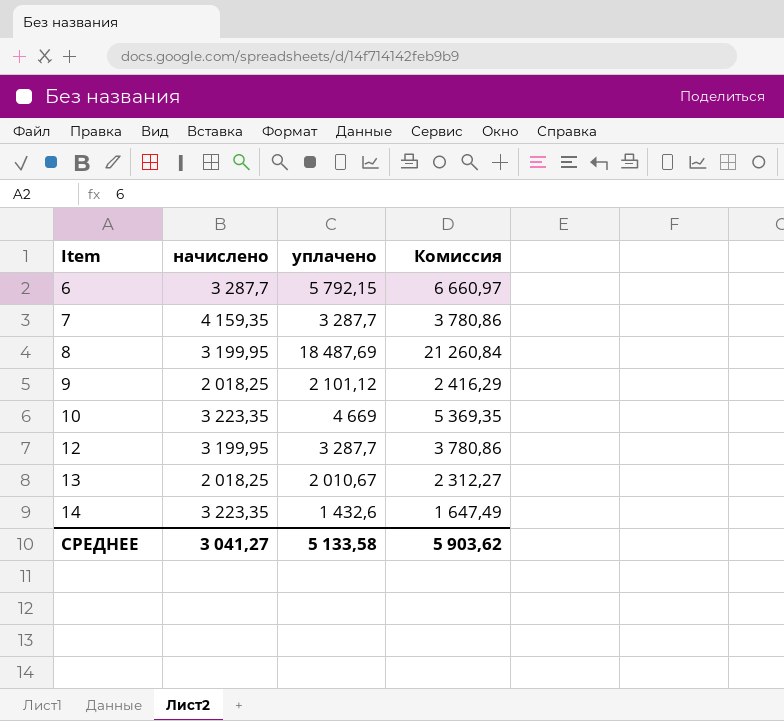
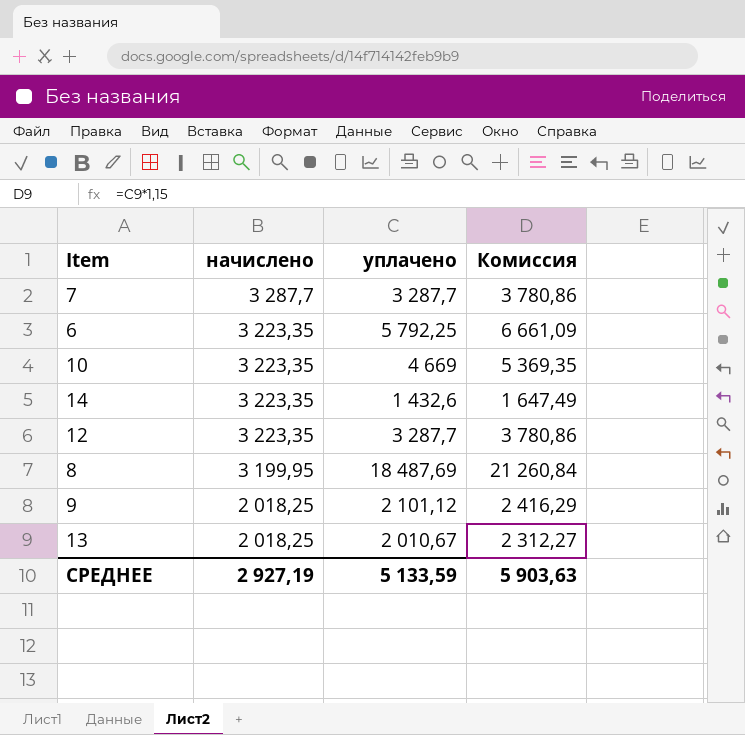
row order: Item ascending -> начислено descending
7 | начислено: 4 159,35 -> 3 287,7
6 | начислено: 3 287,7 -> 3 223,35
6 | уплачено: 5 792,15 -> 5 792,25
6 | Комиссия: 6 660,97 -> 6 661,09
12 | начислено: 3 199,95 -> 3 223,35
СРЕДНЕЕ | начислено: 3 041,27 -> 2 927,19
СРЕДНЕЕ | уплачено: 5 133,58 -> 5 133,59
СРЕДНЕЕ | Комиссия: 5 903,62 -> 5 903,63

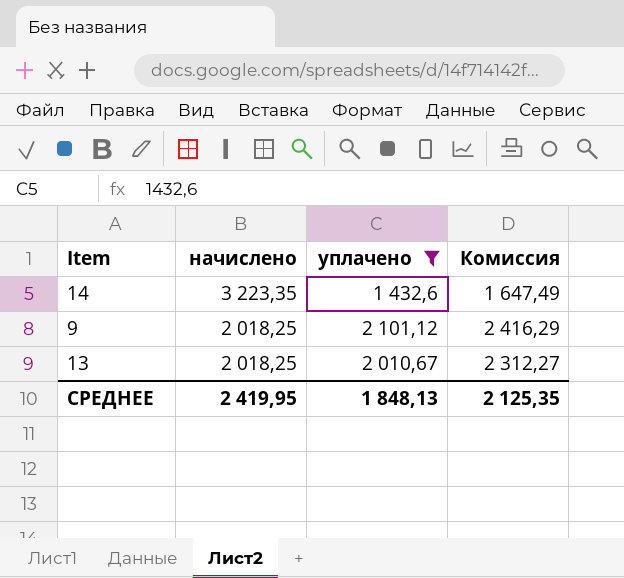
filter: none -> уплачено <= 2 101,12
СРЕДНЕЕ | начислено: 2 927,19 -> 2 419,95
СРЕДНЕЕ | уплачено: 5 133,59 -> 1 848,13
СРЕДНЕЕ | Комиссия: 5 903,63 -> 2 125,35

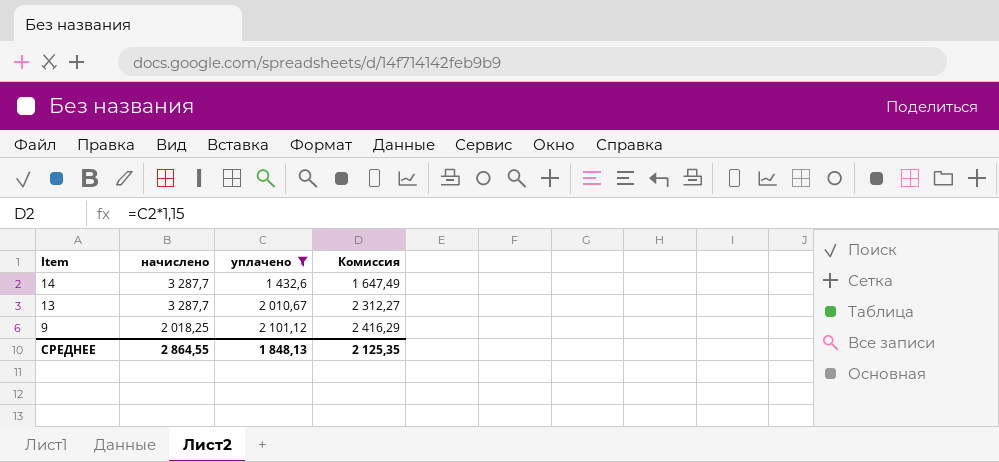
row order: начислено descending -> Item descending
14 | начислено: 3 223,35 -> 3 287,7
13 | начислено: 2 018,25 -> 3 287,7
СРЕДНЕЕ | начислено: 2 419,95 -> 2 864,55

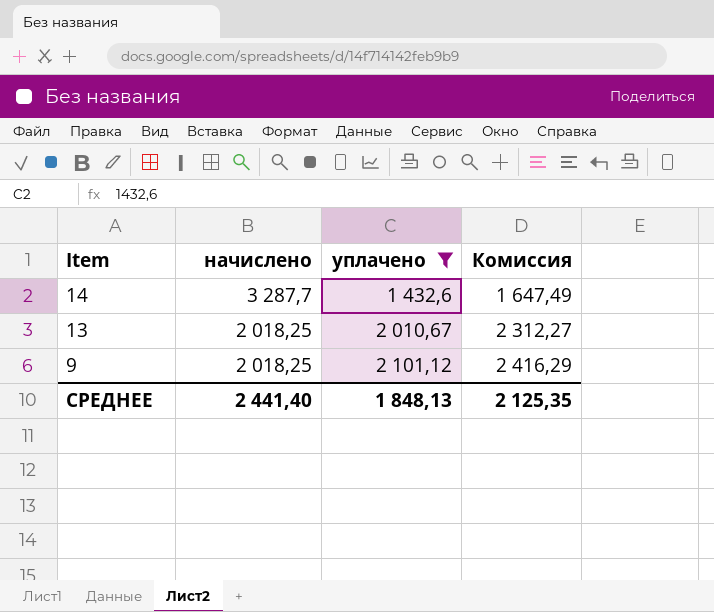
13 | начислено: 3 287,7 -> 2 018,25
СРЕДНЕЕ | начислено: 2 864,55 -> 2 441,40

